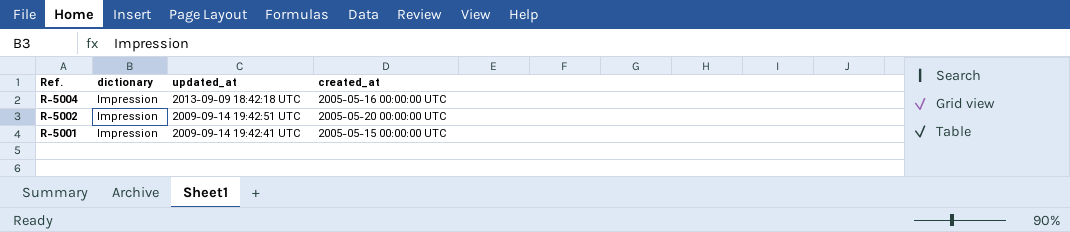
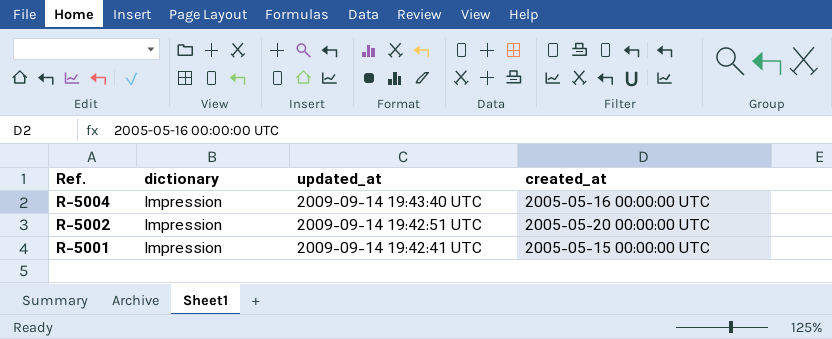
R-5004 | updated_at: 2013-09-09 18:42:18 UTC -> 2009-09-14 19:43:40 UTC

